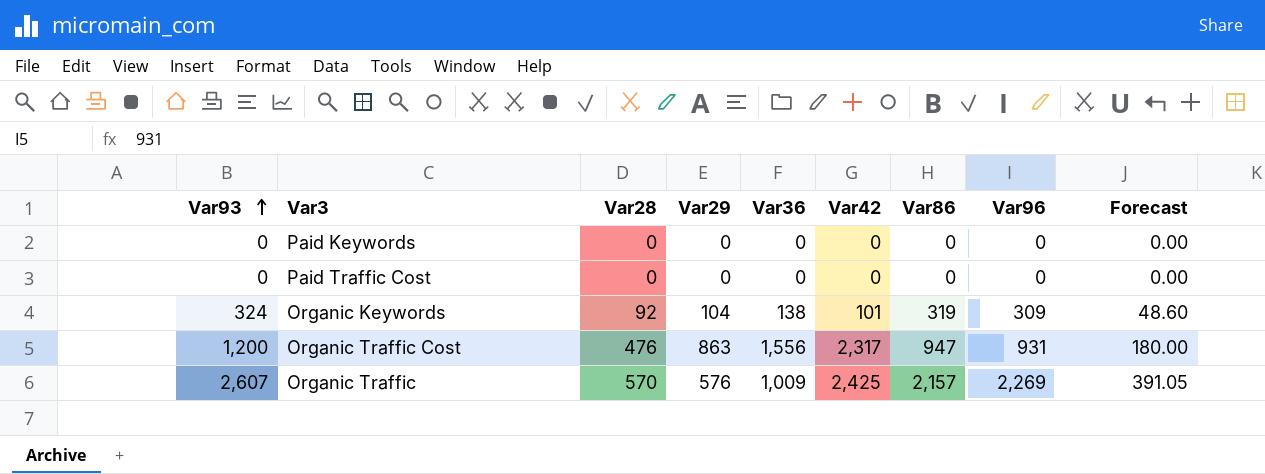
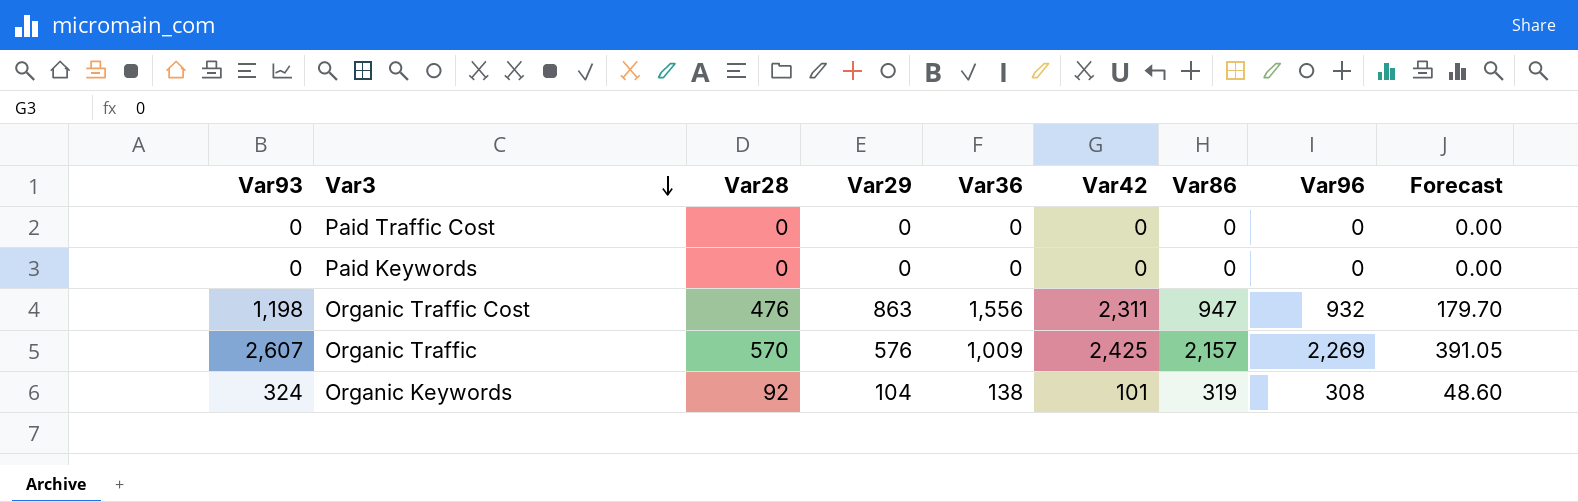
row order: Var93 ascending -> Var3 descending
Organic Traffic Cost | Var93: 1,200 -> 1,198
Organic Traffic Cost | Var42: 2,317 -> 2,311
Organic Traffic Cost | Var96: 931 -> 932
Organic Traffic Cost | Forecast: 180.00 -> 179.70
Organic Keywords | Var96: 309 -> 308

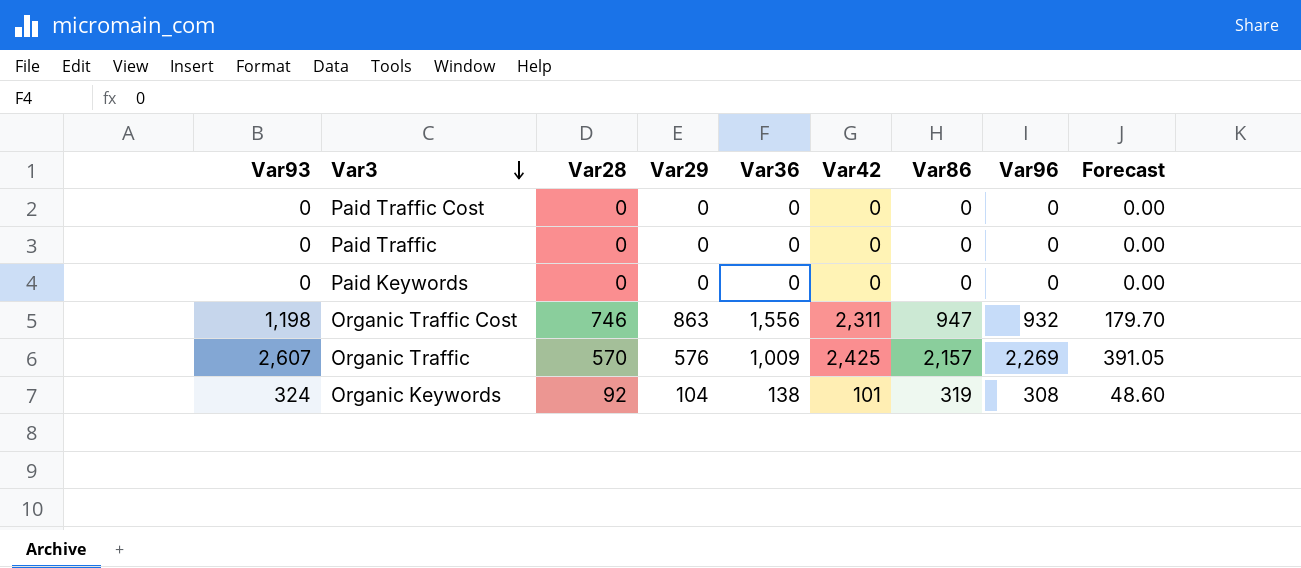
row Paid Traffic: none -> 0 | 0 | 0 | 0 | 0 | 0 | 0 | 0.00
Organic Traffic Cost | Var28: 476 -> 746

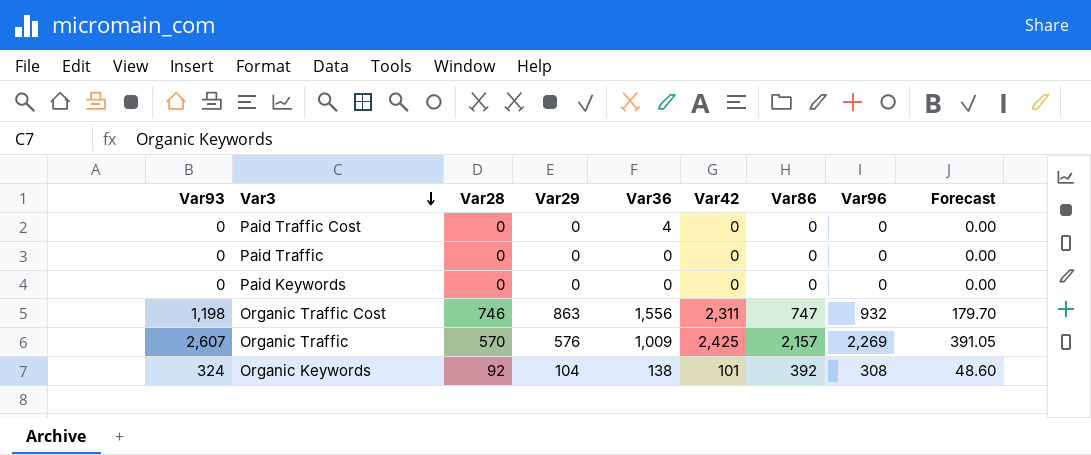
Paid Traffic Cost | Var36: 0 -> 4
Organic Traffic Cost | Var86: 947 -> 747
Organic Keywords | Var86: 319 -> 392

